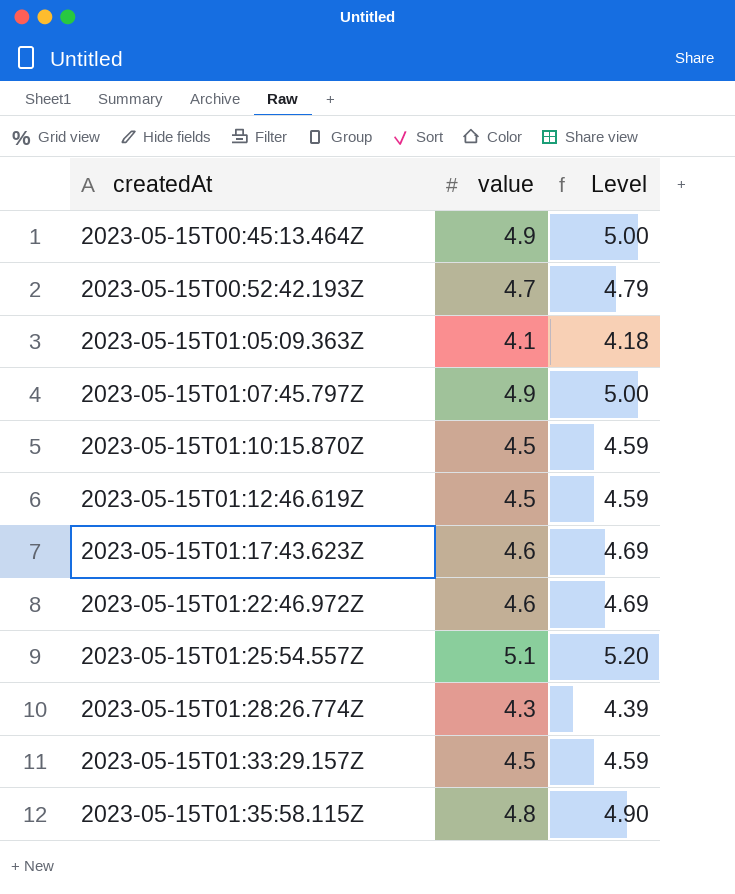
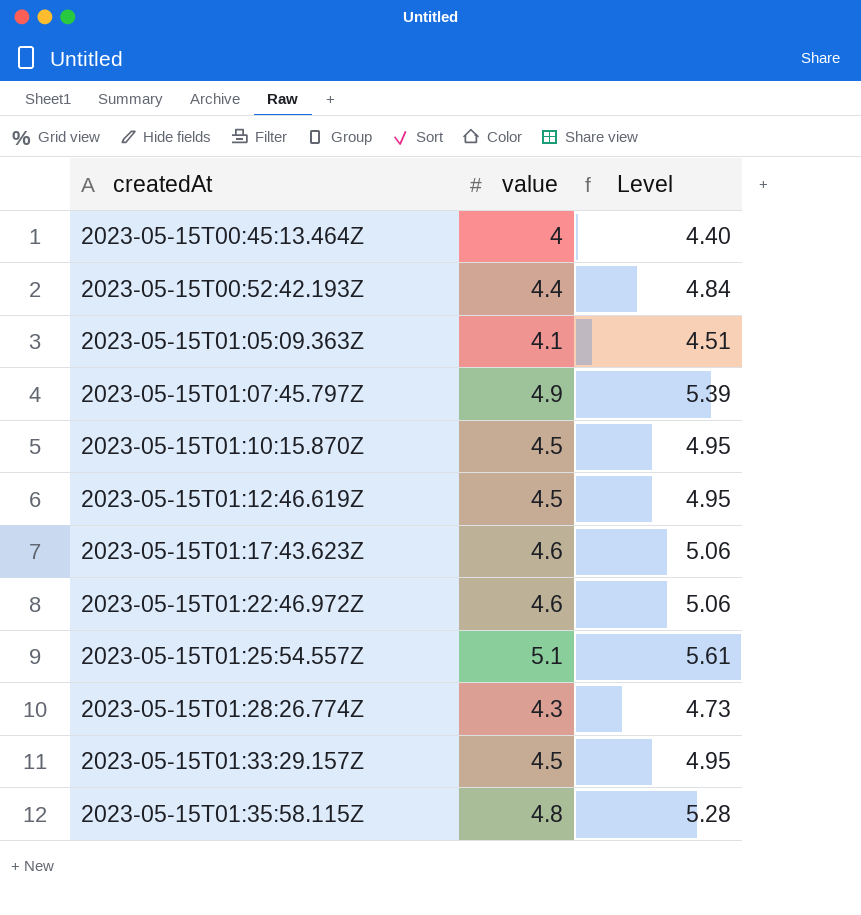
column Level | formula: [value] * 1.02 -> [value] * 1.1
2023-05-15T00:45:13.464Z | value: 4.9 -> 4
2023-05-15T00:52:42.193Z | value: 4.7 -> 4.4

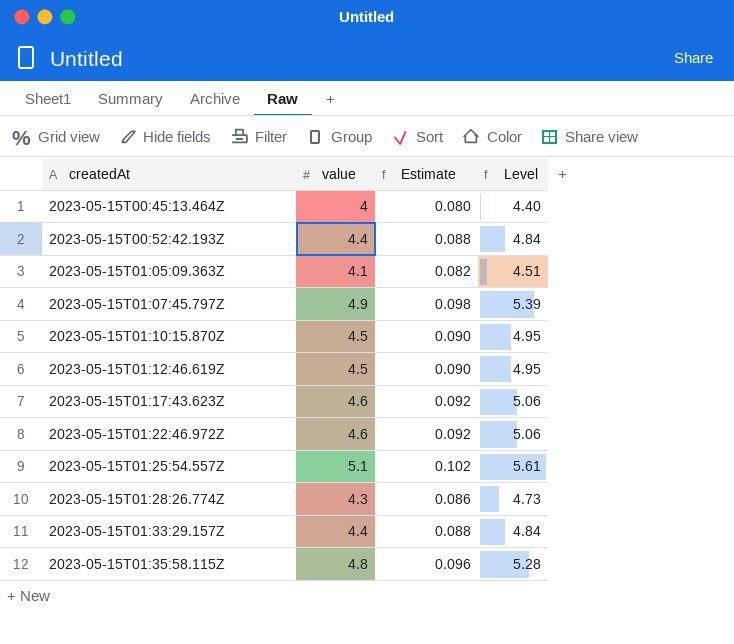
column Estimate | formula: none -> [value] * 0.02
2023-05-15T01:33:29.157Z | value: 4.5 -> 4.4
2023-05-15T01:33:29.157Z | Level: 4.95 -> 4.84

